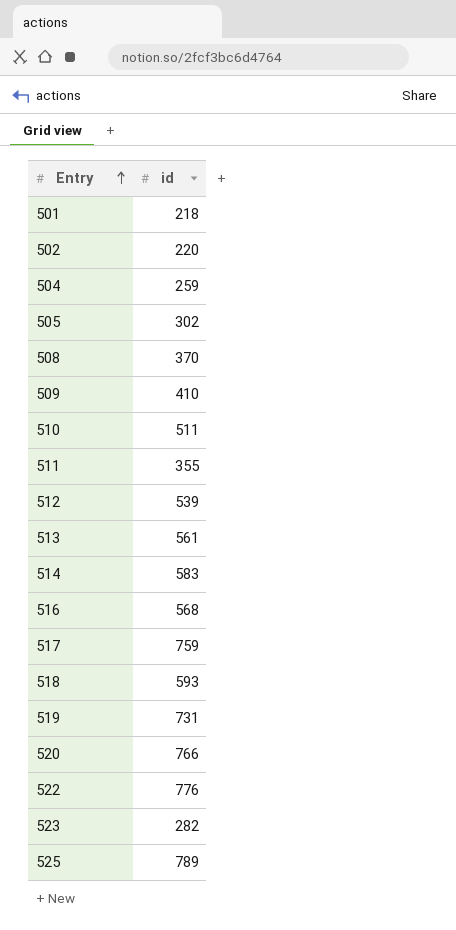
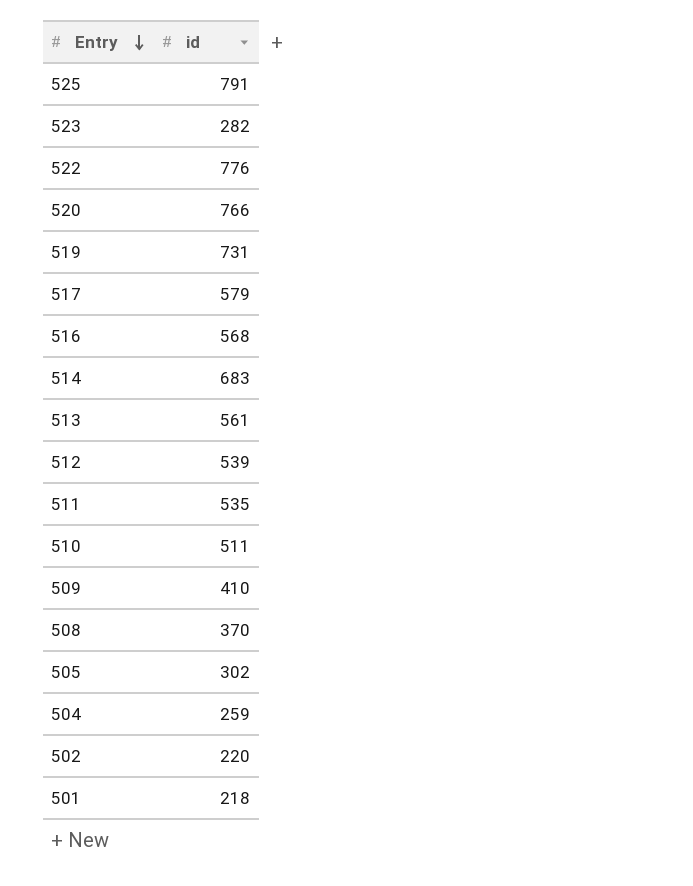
row order: Entry ascending -> Entry descending
row 518: 593 -> none
525 | id: 789 -> 791
517 | id: 759 -> 579
514 | id: 583 -> 683
511 | id: 355 -> 535

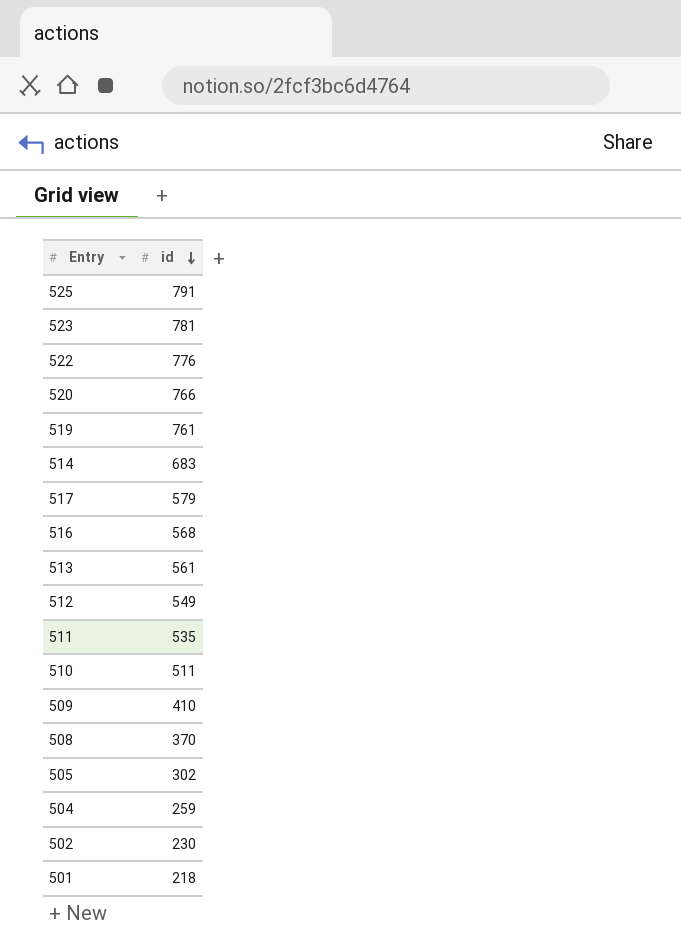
row order: Entry descending -> id descending
523 | id: 282 -> 781
519 | id: 731 -> 761
512 | id: 539 -> 549
502 | id: 220 -> 230

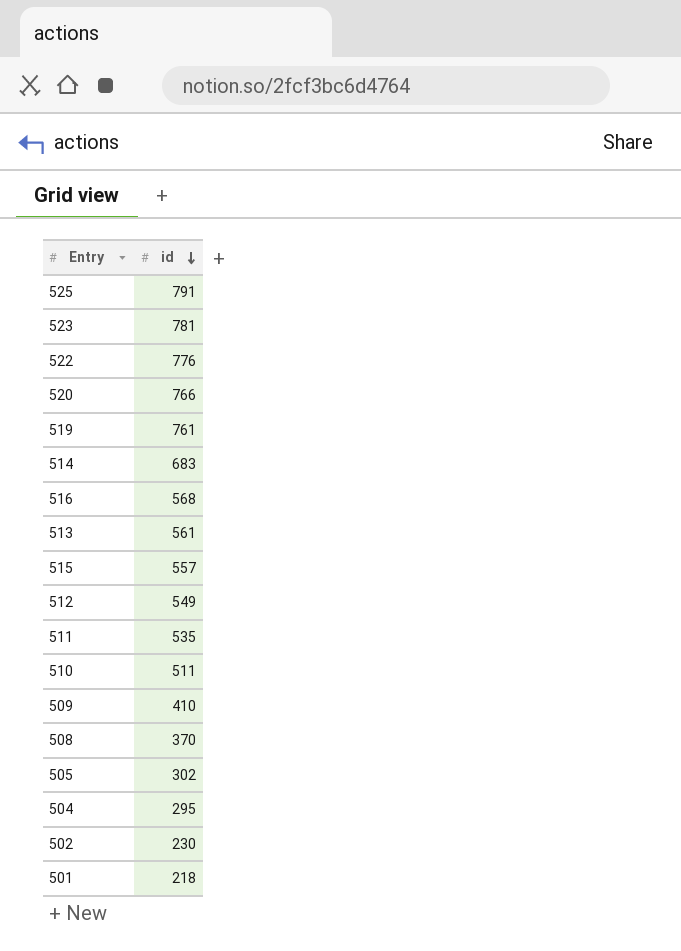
row 517: 579 -> none
row 515: none -> 557
504 | id: 259 -> 295

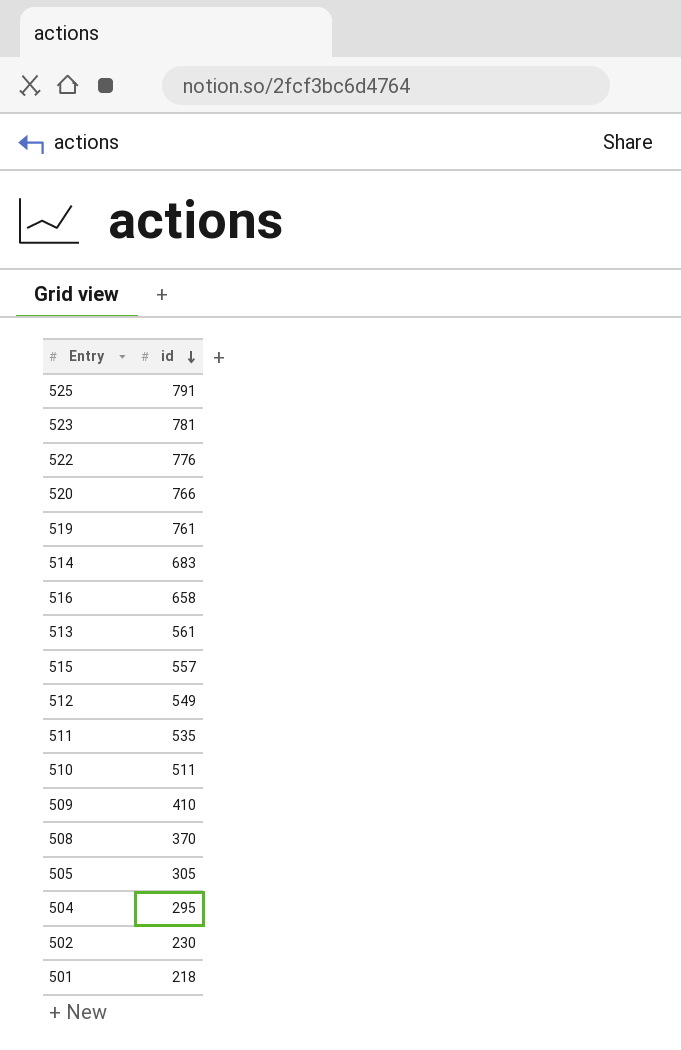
516 | id: 568 -> 658
505 | id: 302 -> 305

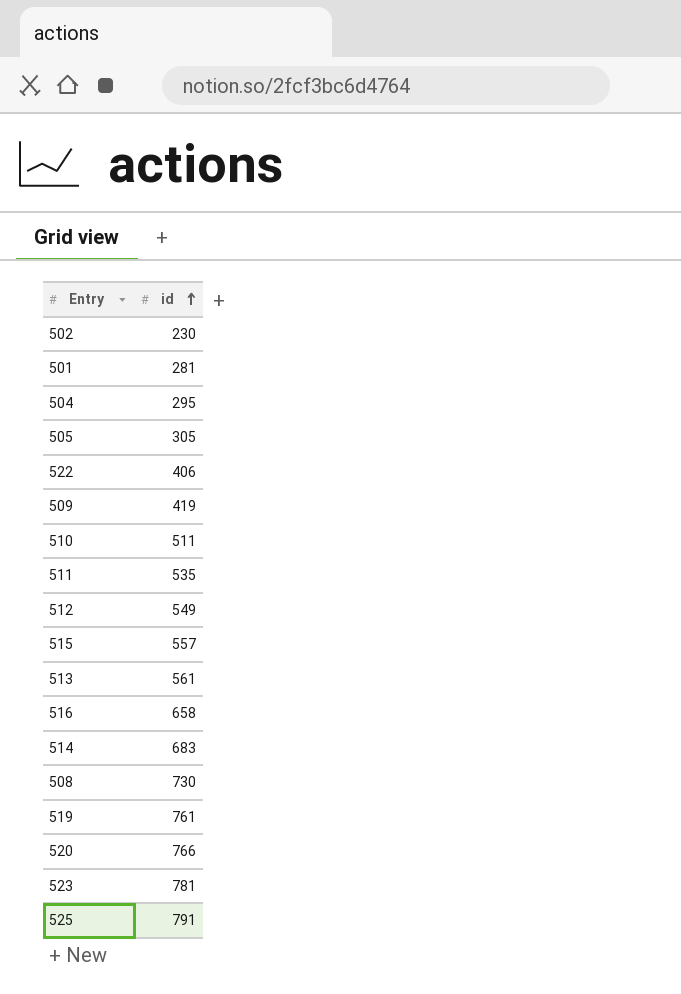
row order: id descending -> id ascending
501 | id: 218 -> 281
522 | id: 776 -> 406
509 | id: 410 -> 419
508 | id: 370 -> 730

